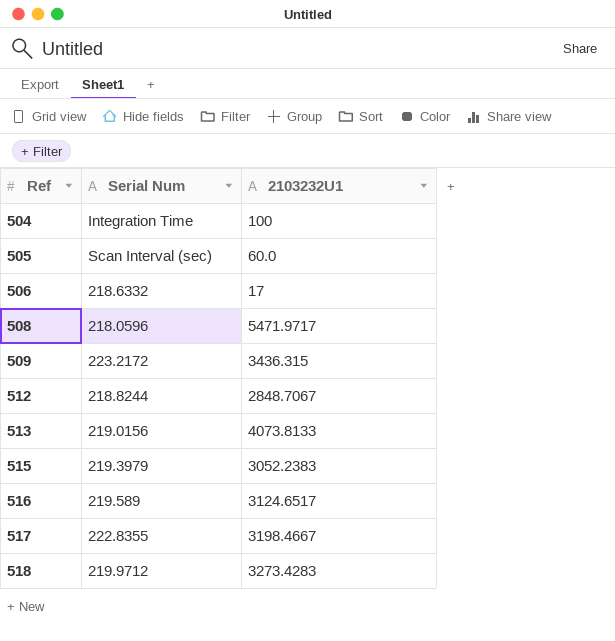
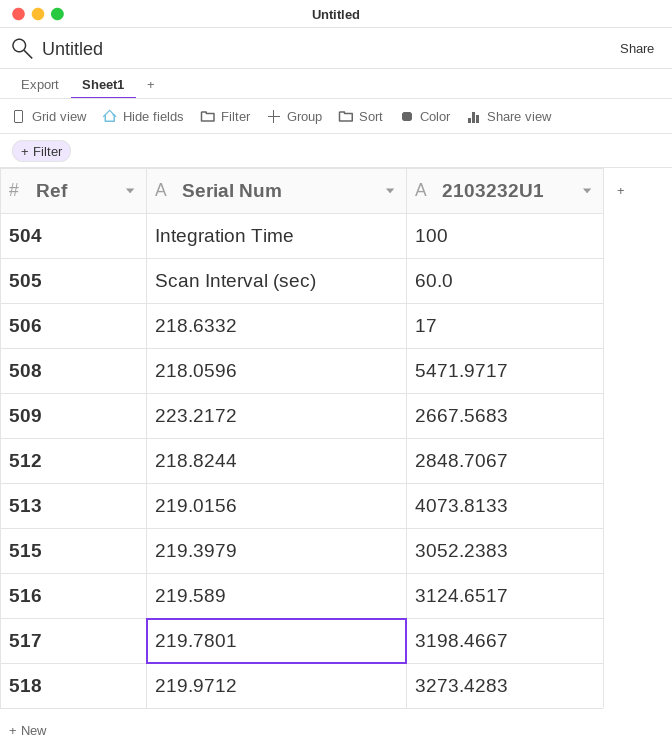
509 | 2103232U1: 3436.315 -> 2667.5683
517 | Serial Num: 222.8355 -> 219.7801

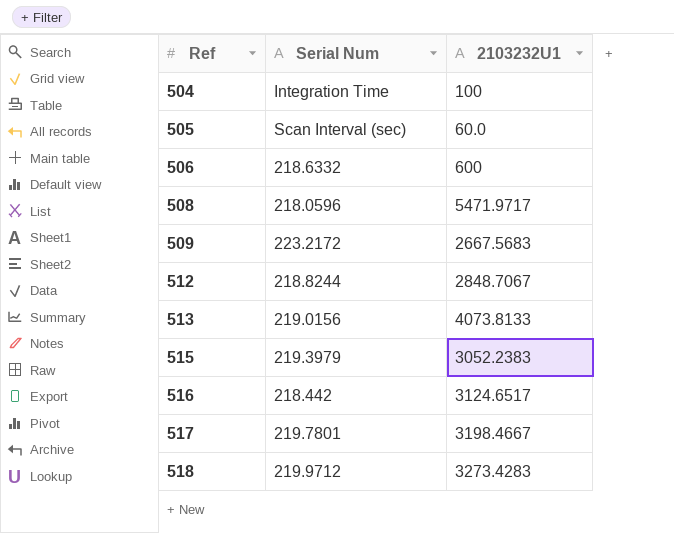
506 | 2103232U1: 17 -> 600
516 | Serial Num: 219.589 -> 218.442

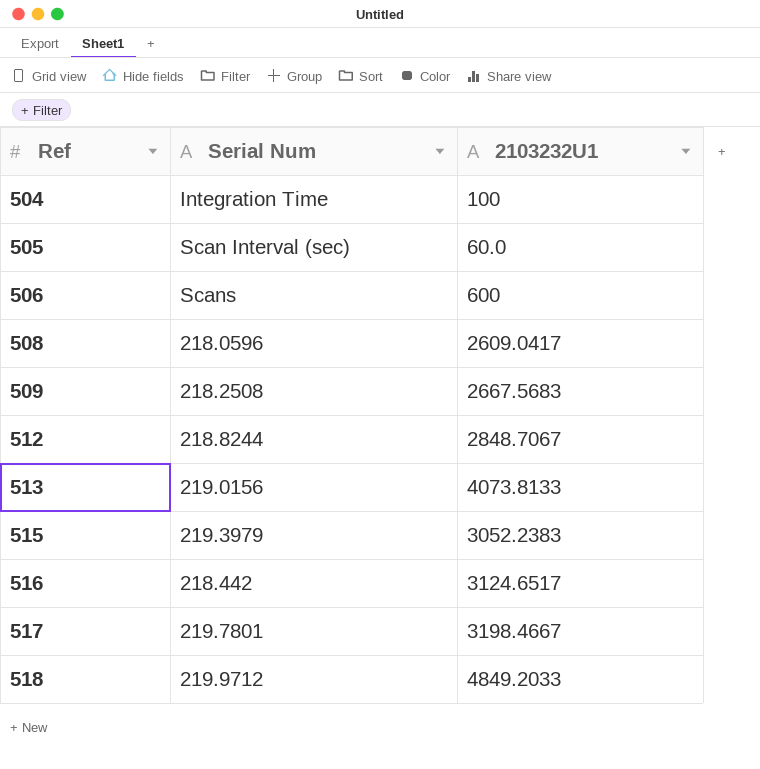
506 | Serial Num: 218.6332 -> Scans
508 | 2103232U1: 5471.9717 -> 2609.0417
509 | Serial Num: 223.2172 -> 218.2508
518 | 2103232U1: 3273.4283 -> 4849.2033

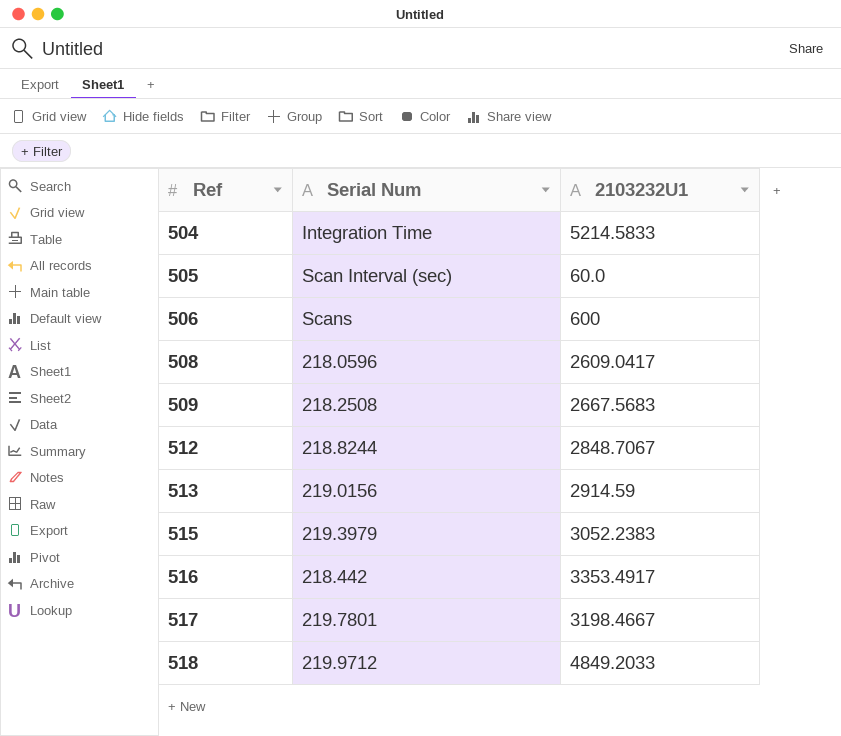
504 | 2103232U1: 100 -> 5214.5833
513 | 2103232U1: 4073.8133 -> 2914.59
516 | 2103232U1: 3124.6517 -> 3353.4917

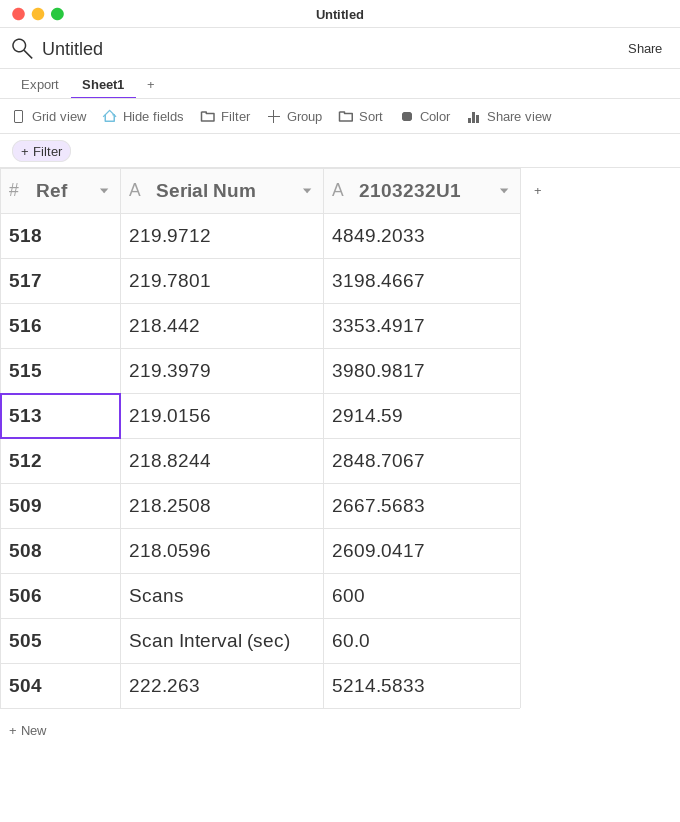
row order: Ref ascending -> Ref descending
515 | 2103232U1: 3052.2383 -> 3980.9817
504 | Serial Num: Integration Time -> 222.263

